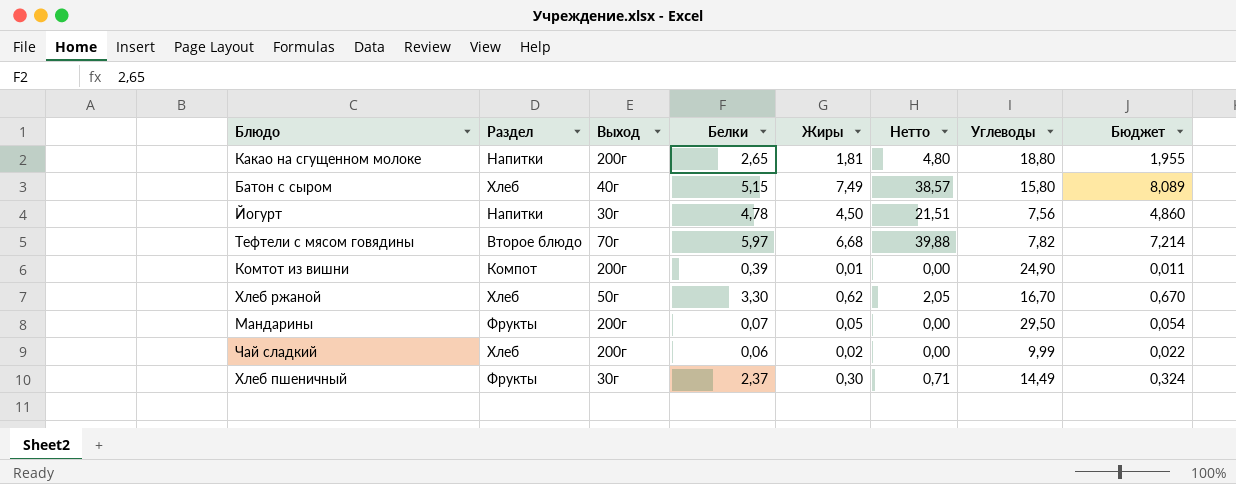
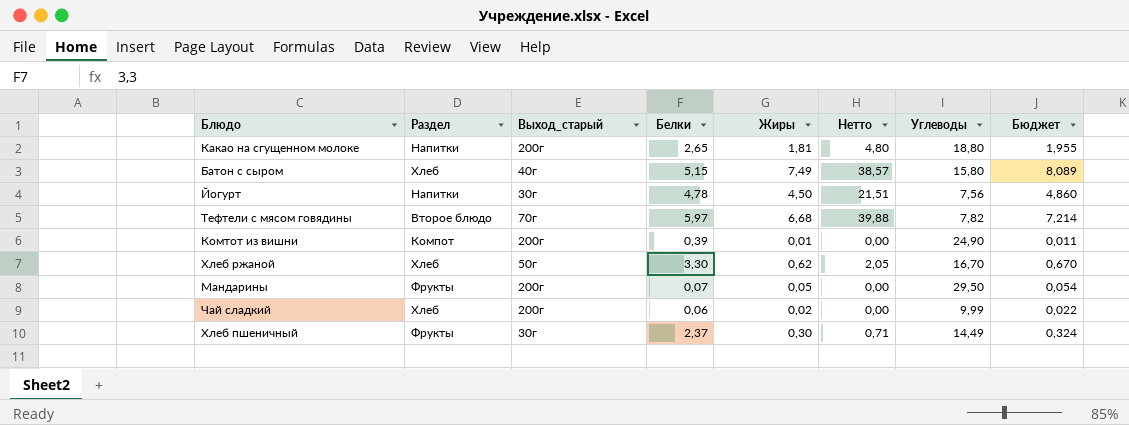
column name: Выход -> Выход_старый

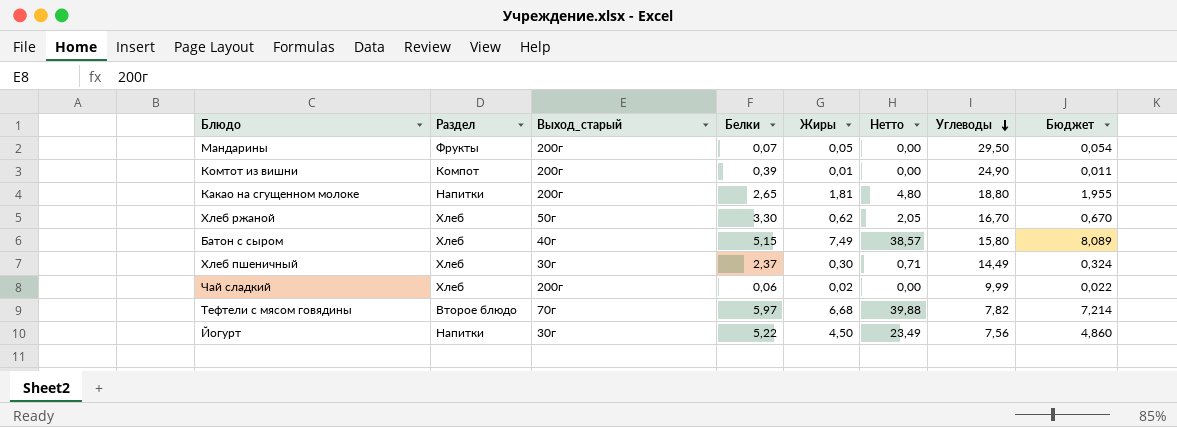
row order: none -> Углеводы descending
Хлеб пшеничный | Раздел: Фрукты -> Хлеб
Йогурт | Белки: 4,78 -> 5,22
Йогурт | Нетто: 21,51 -> 23,49

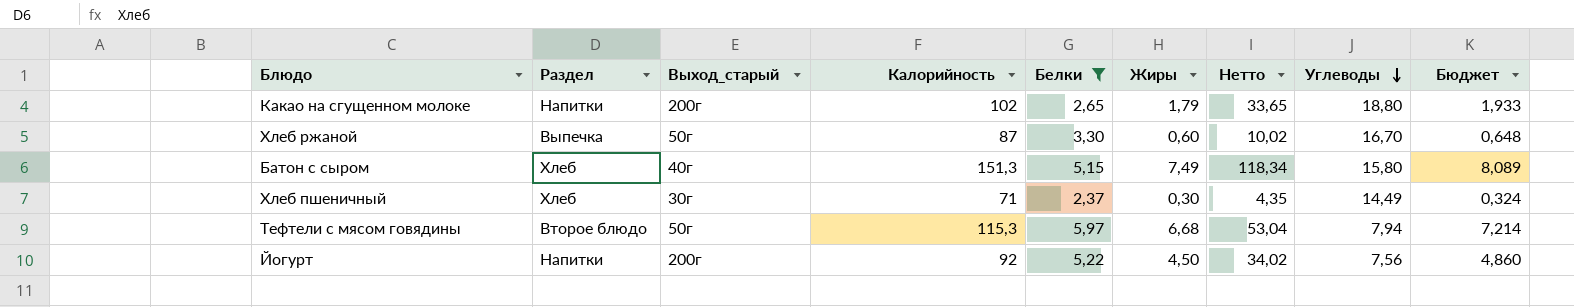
filter: none -> Белки >= 2,37
column Калорийность | position: none -> 4
column Нетто | formula: [Белки] * [Жиры] -> [Жиры] * [Углеводы]
Какао на сгущенном молоке | Жиры: 1,81 -> 1,79
Какао на сгущенном молоке | Бюджет: 1,955 -> 1,933
Хлеб ржаной | Раздел: Хлеб -> Выпечка
Хлеб ржаной | Жиры: 0,62 -> 0,60
Хлеб ржаной | Бюджет: 0,670 -> 0,648
Тефтели с мясом говядины | Выход_старый: 70г -> 50г
Тефтели с мясом говядины | Углеводы: 7,82 -> 7,94
Йогурт | Выход_старый: 30г -> 200г

